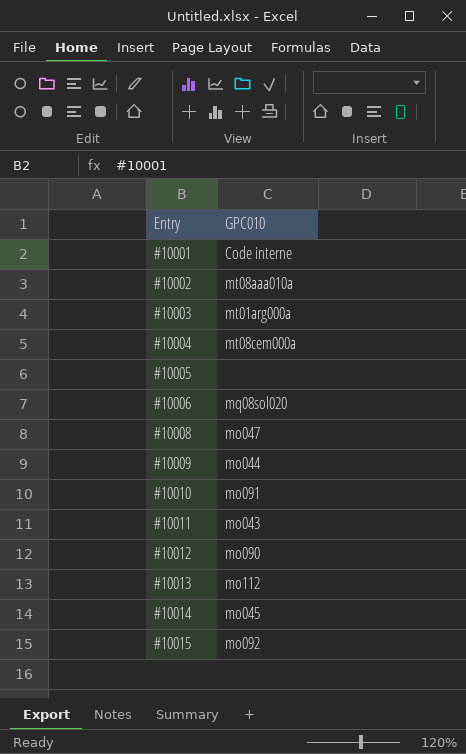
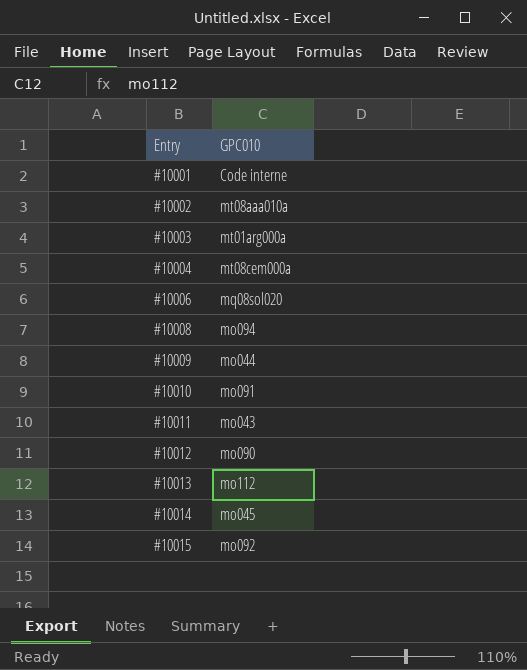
row #10005: none -> none
#10008 | GPC010: mo047 -> mo094

